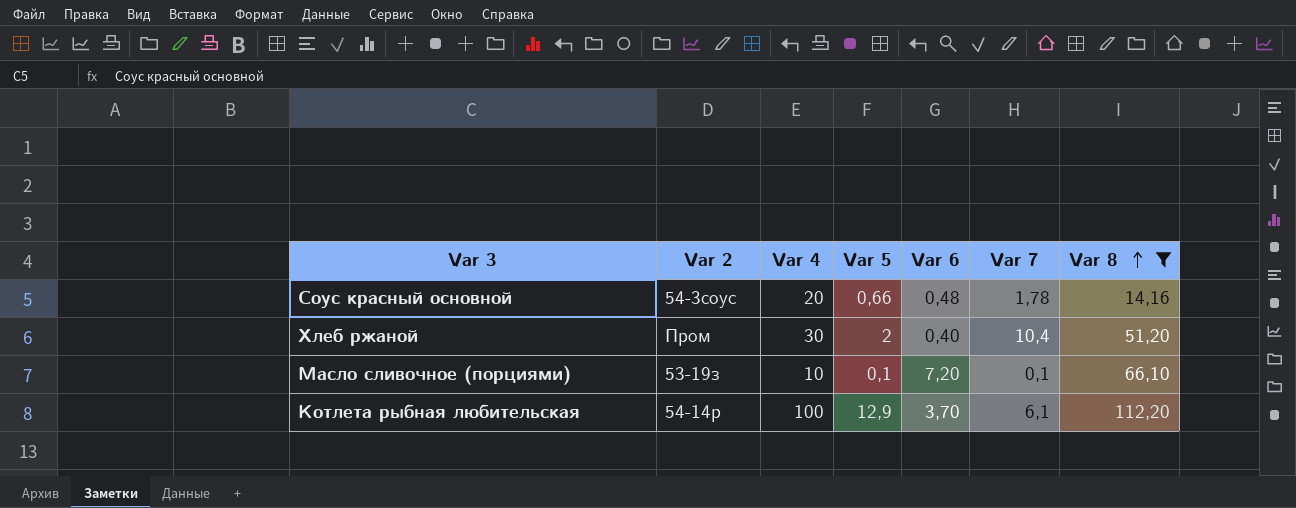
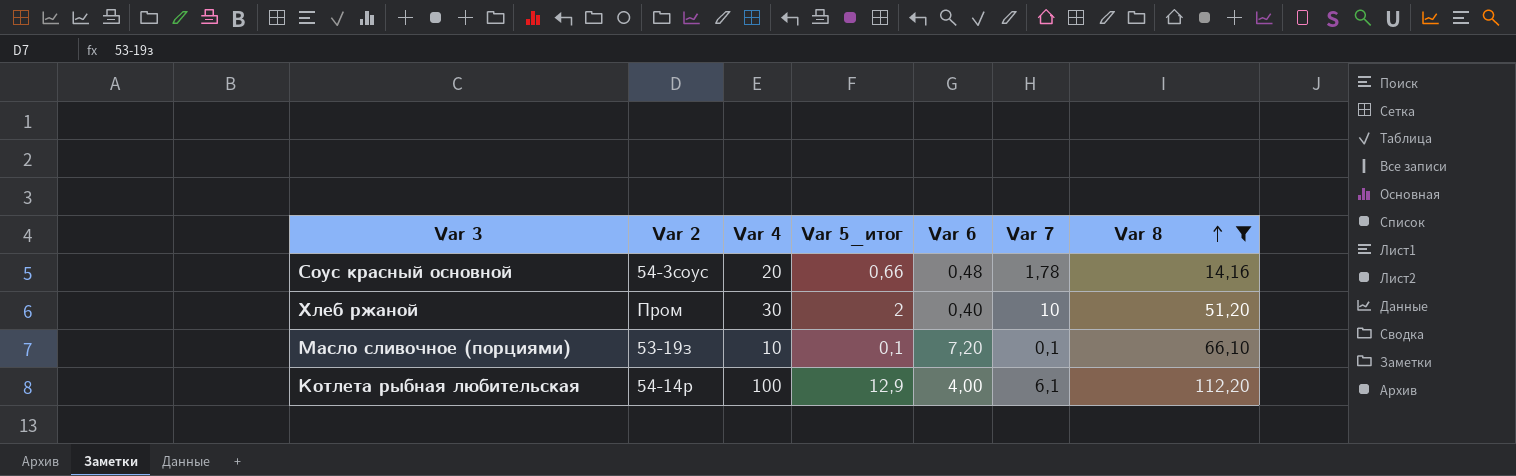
column name: Var 5 -> Var 5_итог
Хлеб ржаной | Var 7: 10,4 -> 10
Котлета рыбная любительская | Var 6: 3,70 -> 4,00

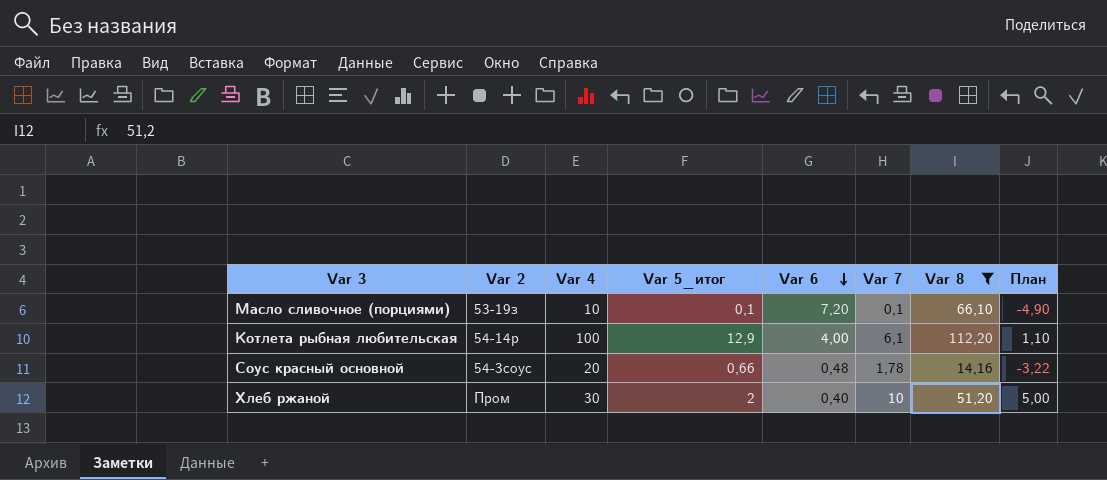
row order: Var 8 ascending -> Var 6 descending
column План | formula: none -> [Var 7] - 5

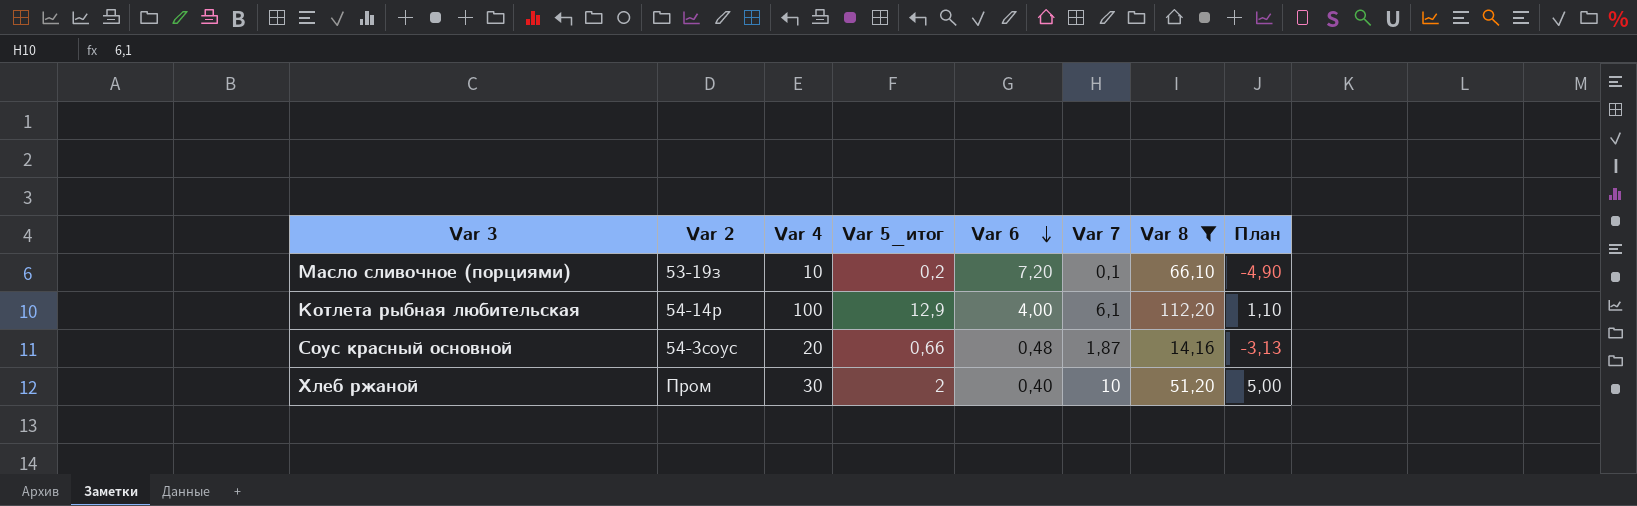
Масло сливочное (порциями) | Var 5_итог: 0,1 -> 0,2
Соус красный основной | Var 7: 1,78 -> 1,87
Соус красный основной | План: -3,22 -> -3,13

